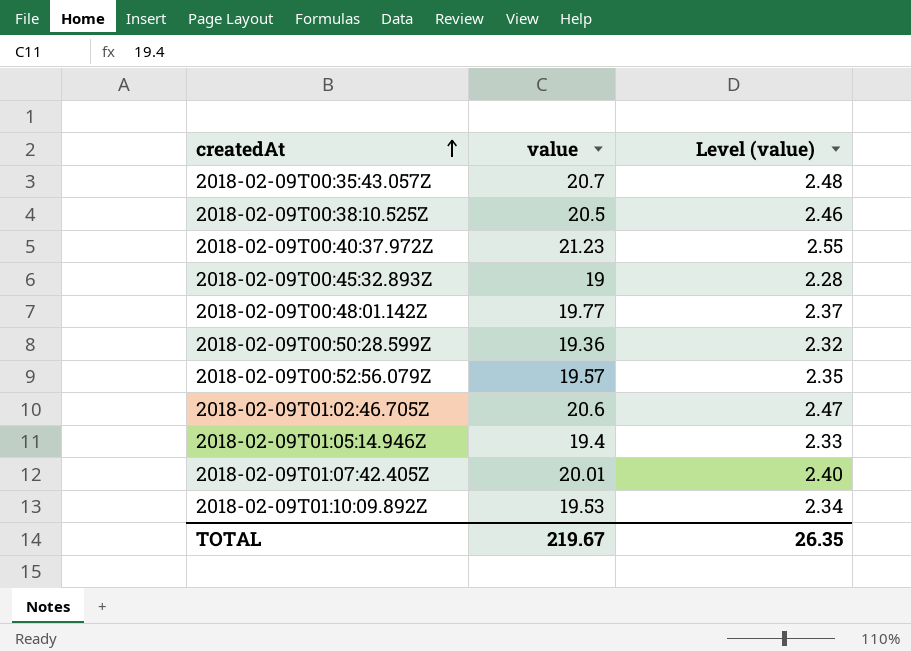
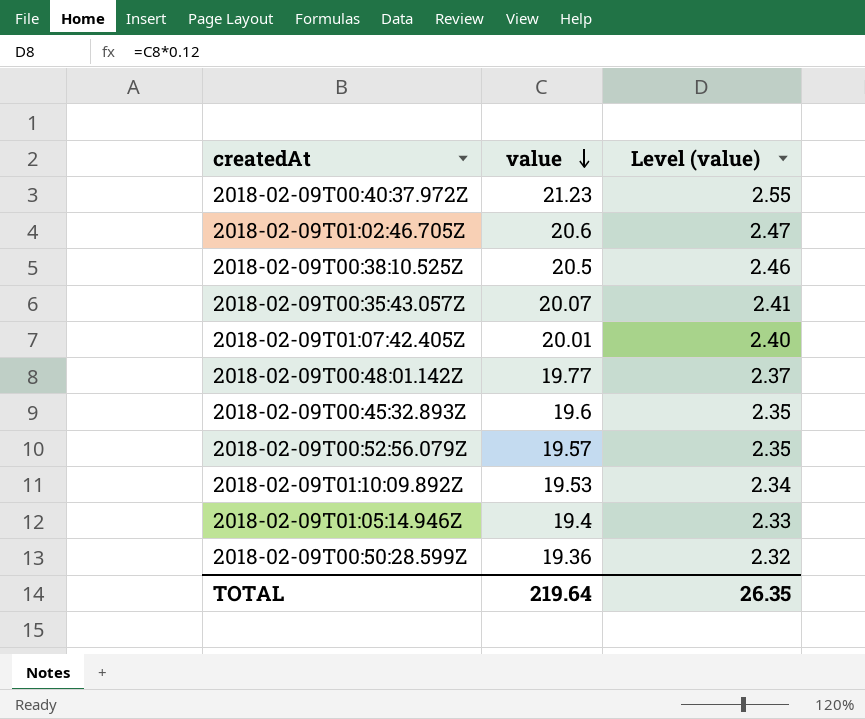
row order: createdAt ascending -> value descending
2018-02-09T00:35:43.057Z | value: 20.7 -> 20.07
2018-02-09T00:35:43.057Z | Level (value): 2.48 -> 2.41
2018-02-09T00:45:32.893Z | value: 19 -> 19.6
2018-02-09T00:45:32.893Z | Level (value): 2.28 -> 2.35
TOTAL | value: 219.67 -> 219.64

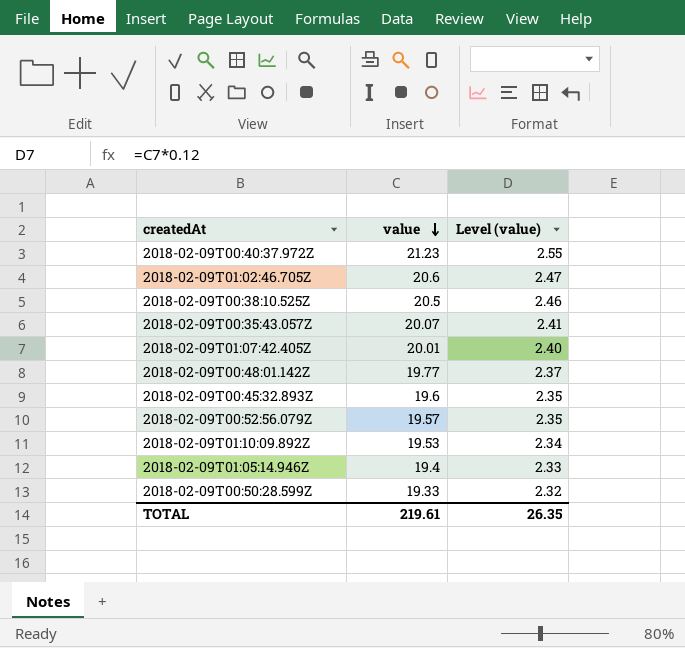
2018-02-09T00:50:28.599Z | value: 19.36 -> 19.33
TOTAL | value: 219.64 -> 219.61

